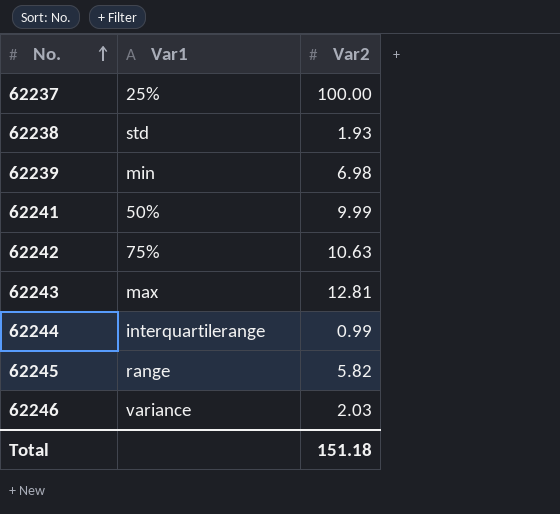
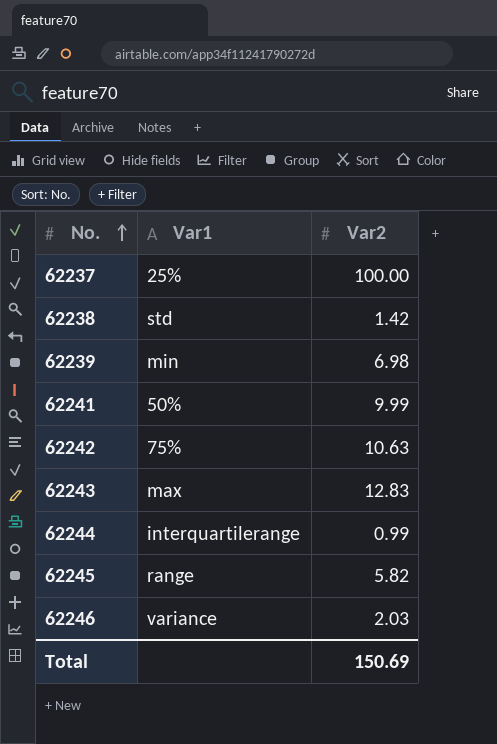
62238 | Var2: 1.93 -> 1.42
62243 | Var2: 12.81 -> 12.83
Total | Var2: 151.18 -> 150.69

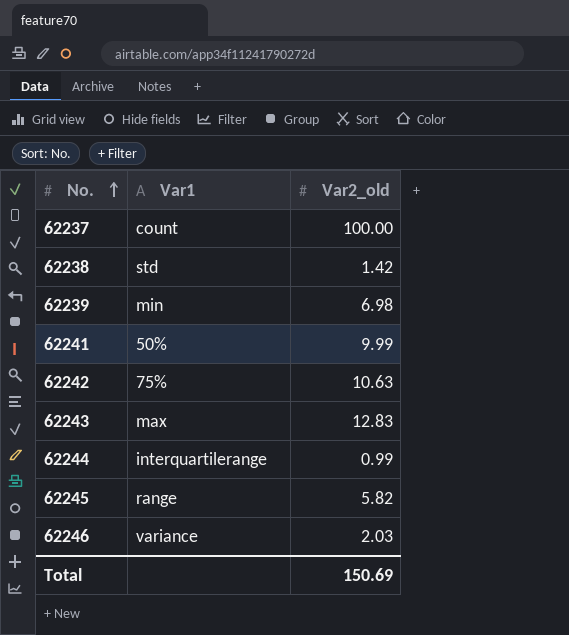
column name: Var2 -> Var2_old
62237 | Var1: 25% -> count

